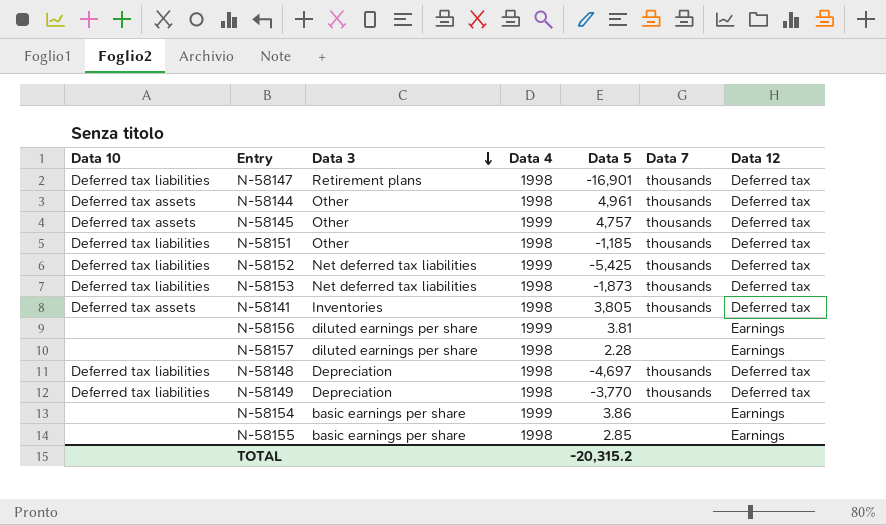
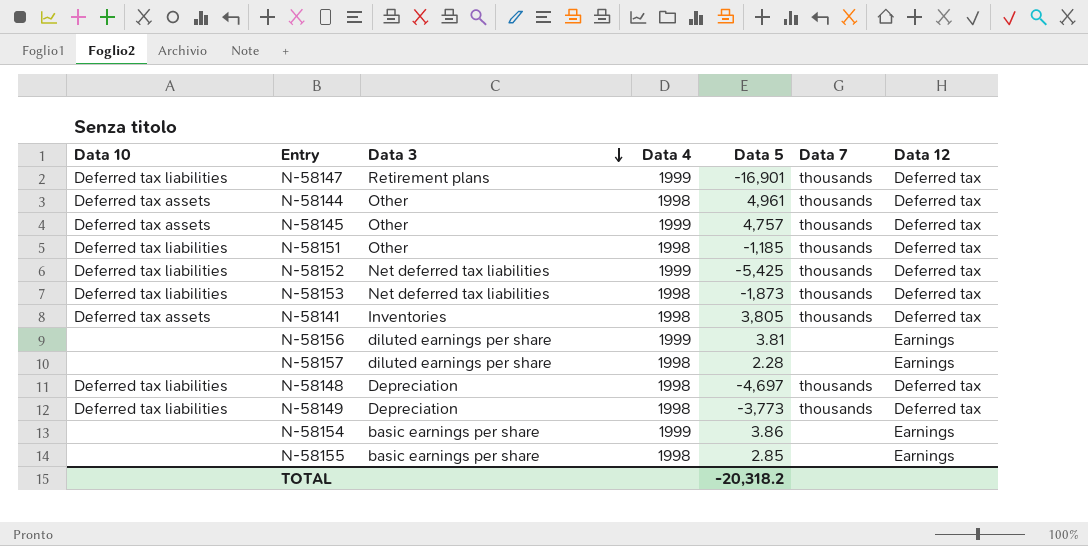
N-58147 | Data 4: 1998 -> 1999
N-58149 | Data 5: -3,770 -> -3,773
TOTAL | Data 5: -20,315.2 -> -20,318.2

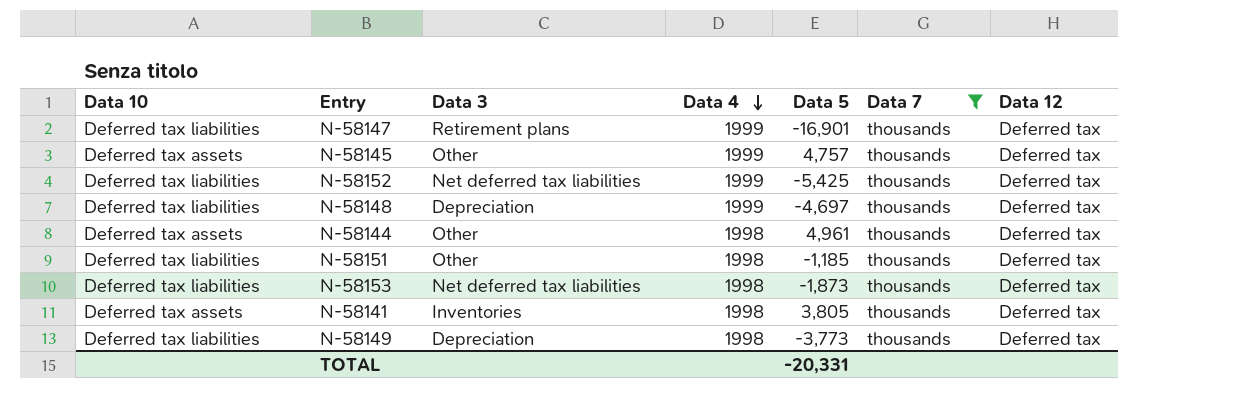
filter: none -> Data 7 = thousands
row order: Data 3 descending -> Data 4 descending
N-58148 | Data 4: 1998 -> 1999
TOTAL | Data 5: -20,318.2 -> -20,331

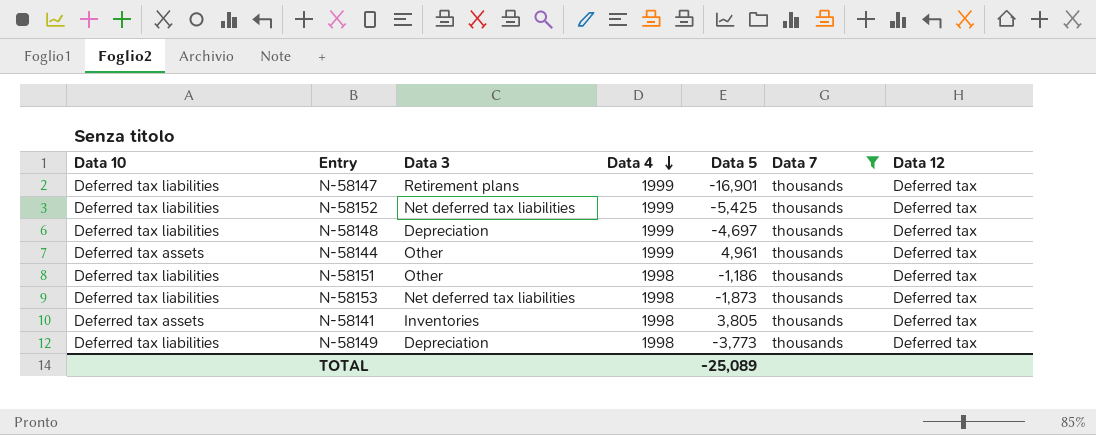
row N-58145: Deferred tax assets | Other | 1999 | 4,757 | thousands | Deferred tax -> none
N-58144 | Data 4: 1998 -> 1999
N-58151 | Data 5: -1,185 -> -1,186
TOTAL | Data 5: -20,331 -> -25,089

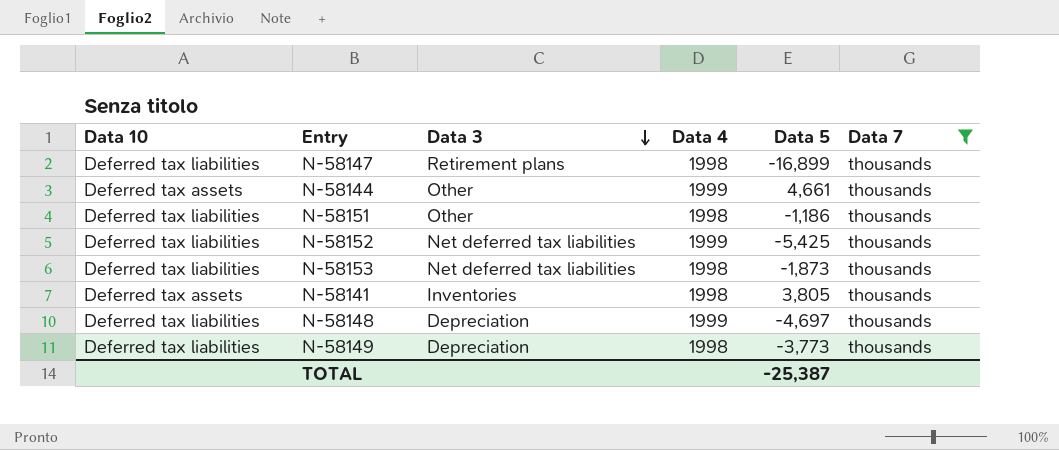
row order: Data 4 descending -> Data 3 descending
column Data 12 | position: 7 -> none
N-58147 | Data 4: 1999 -> 1998
N-58147 | Data 5: -16,901 -> -16,899
N-58144 | Data 5: 4,961 -> 4,661
TOTAL | Data 5: -25,089 -> -25,387

